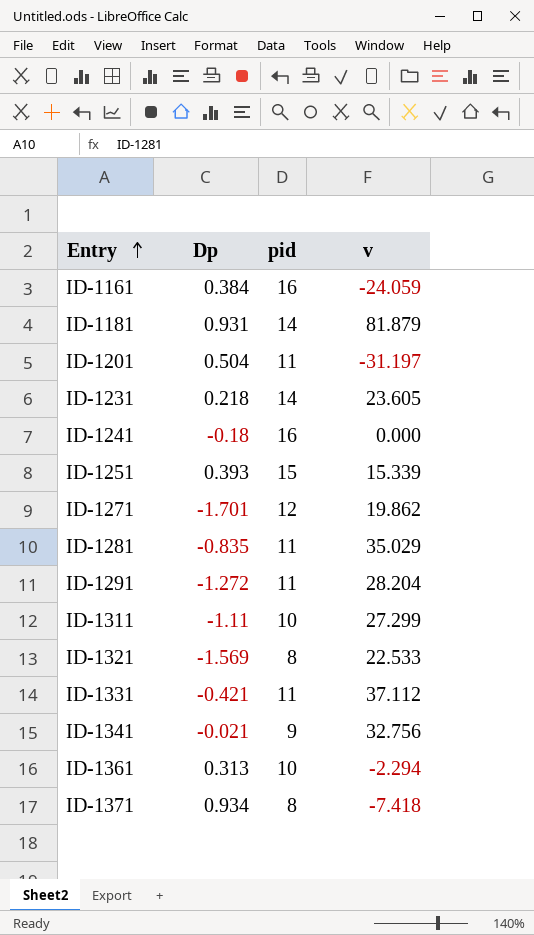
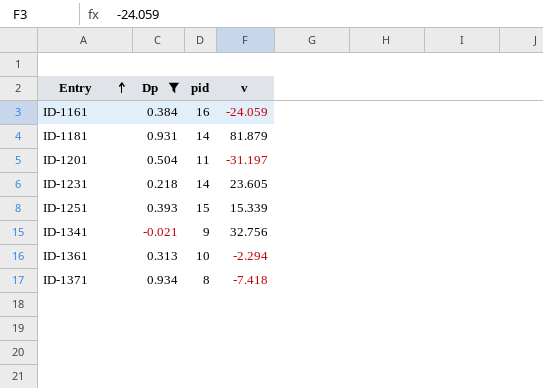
filter: none -> Dp >= -0.021

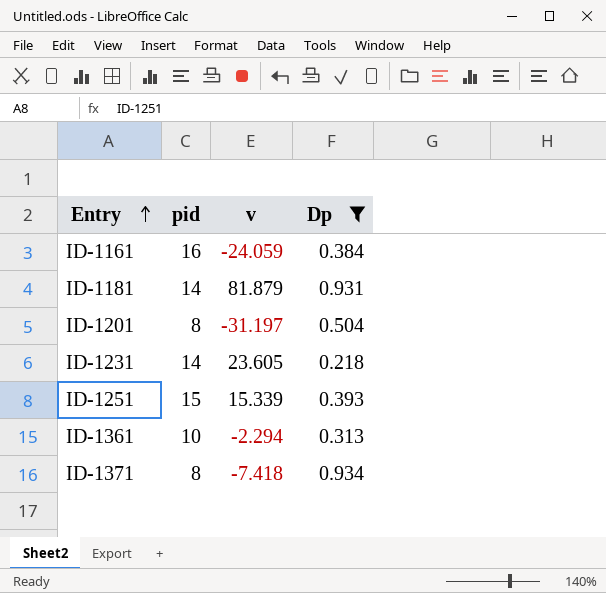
column Dp | position: 2 -> 4
row ID-1341: -0.021 | 9 | 32.756 -> none
ID-1201 | pid: 11 -> 8

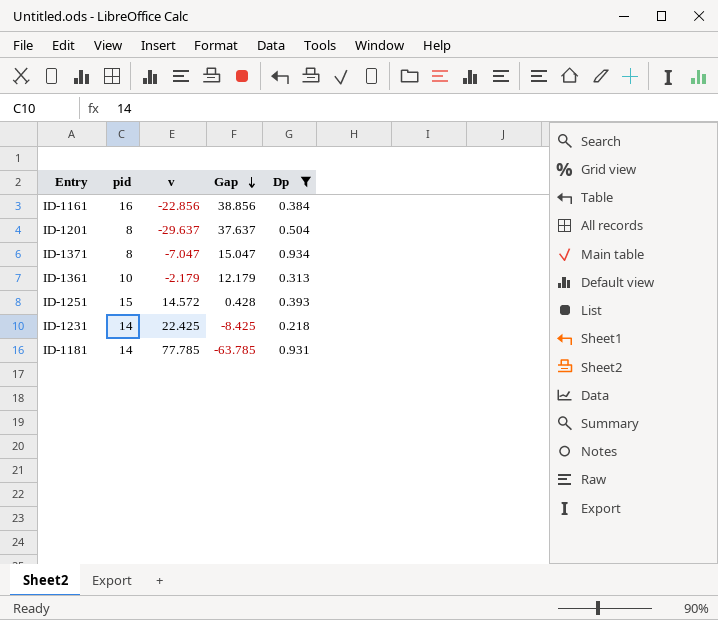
row order: Entry ascending -> Gap descending
column Gap | formula: none -> [pid] - [v]
ID-1161 | v: -24.059 -> -22.856
ID-1201 | v: -31.197 -> -29.637
ID-1371 | v: -7.418 -> -7.047
ID-1361 | v: -2.294 -> -2.179
ID-1251 | v: 15.339 -> 14.572
ID-1231 | v: 23.605 -> 22.425
ID-1181 | v: 81.879 -> 77.785

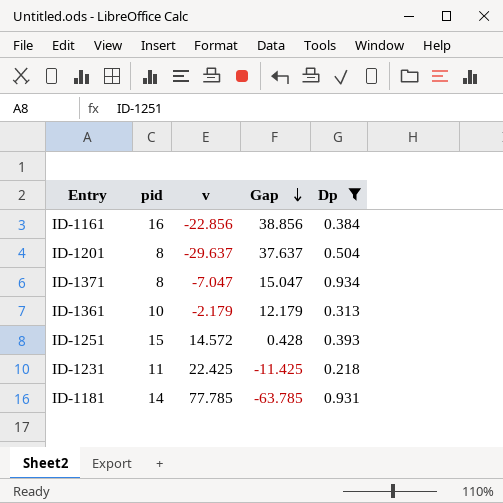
ID-1231 | pid: 14 -> 11
ID-1231 | Gap: -8.425 -> -11.425

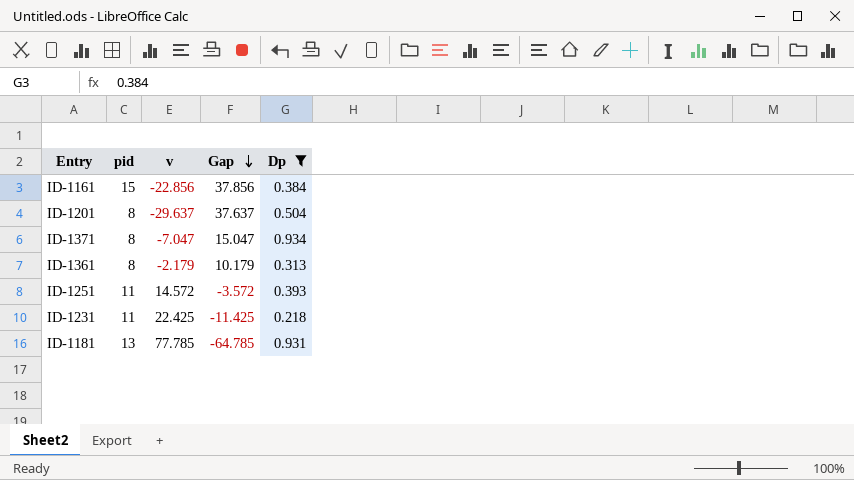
ID-1161 | pid: 16 -> 15
ID-1161 | Gap: 38.856 -> 37.856
ID-1361 | pid: 10 -> 8
ID-1361 | Gap: 12.179 -> 10.179
ID-1251 | pid: 15 -> 11
ID-1251 | Gap: 0.428 -> -3.572
ID-1181 | pid: 14 -> 13
ID-1181 | Gap: -63.785 -> -64.785

